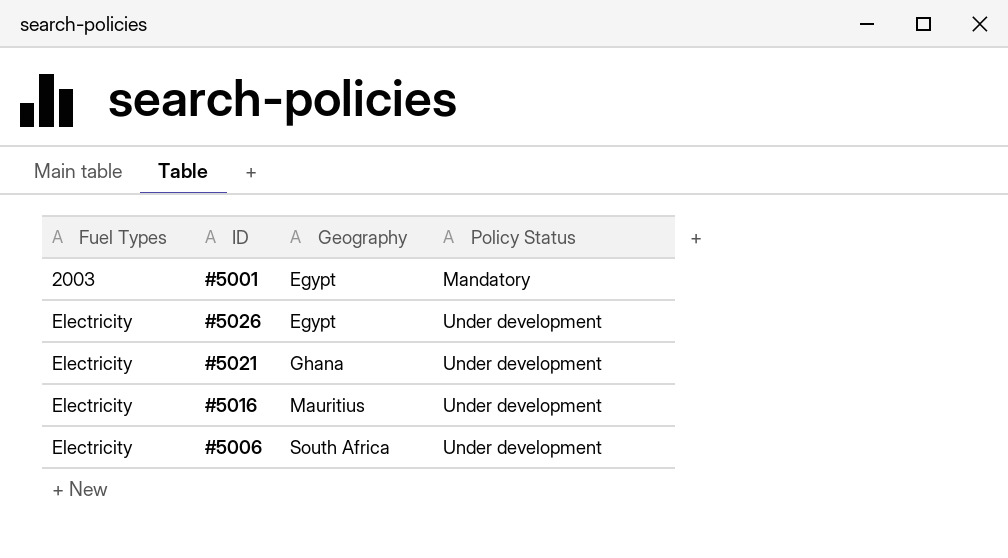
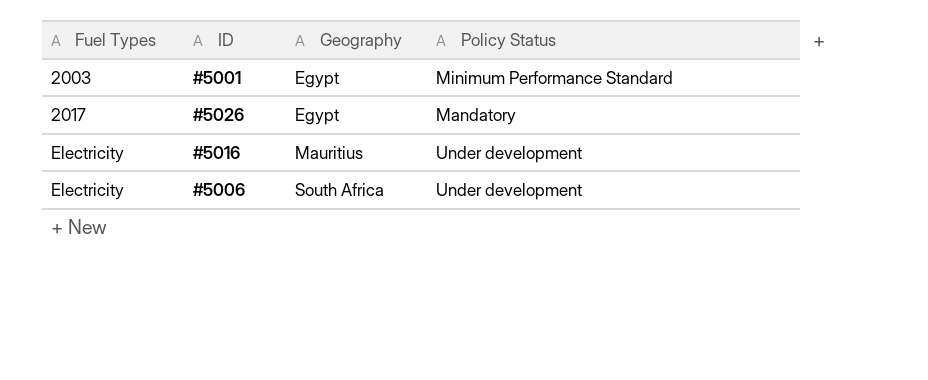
row #5021: Electricity | Ghana | Under development -> none
#5001 | Policy Status: Mandatory -> Minimum Performance Standard
#5026 | Fuel Types: Electricity -> 2017
#5026 | Policy Status: Under development -> Mandatory

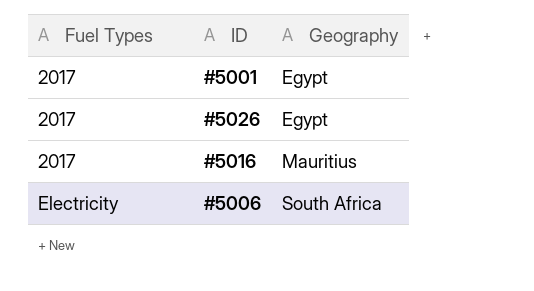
column Policy Status | position: 4 -> none
#5001 | Fuel Types: 2003 -> 2017
#5016 | Fuel Types: Electricity -> 2017

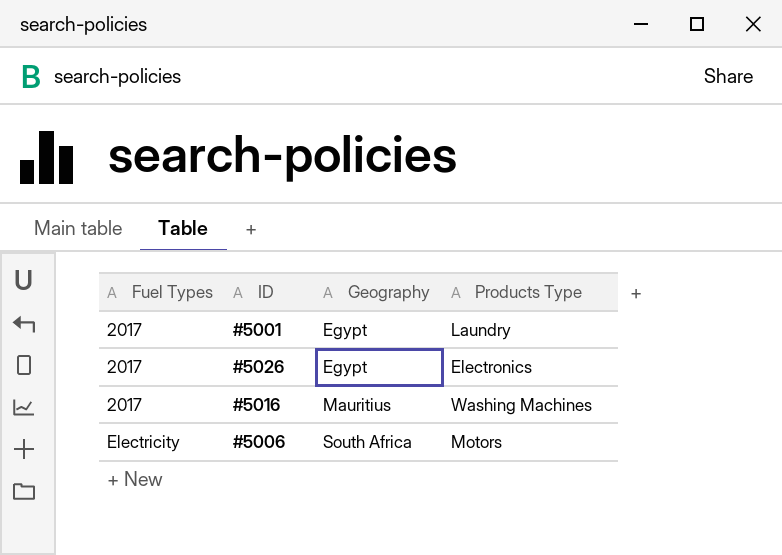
column Products Type | position: none -> 4

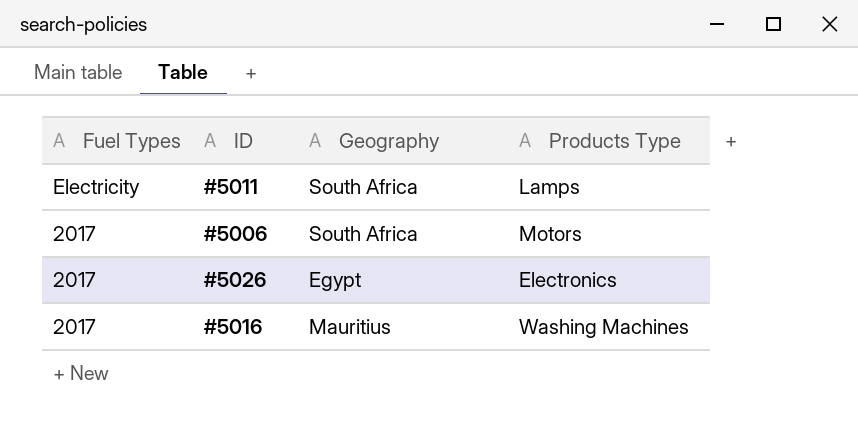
row order: Fuel Types ascending -> Fuel Types descending
row #5001: 2017 | Egypt | Laundry -> none
row #5011: none -> Electricity | South Africa | Lamps
#5006 | Fuel Types: Electricity -> 2017

